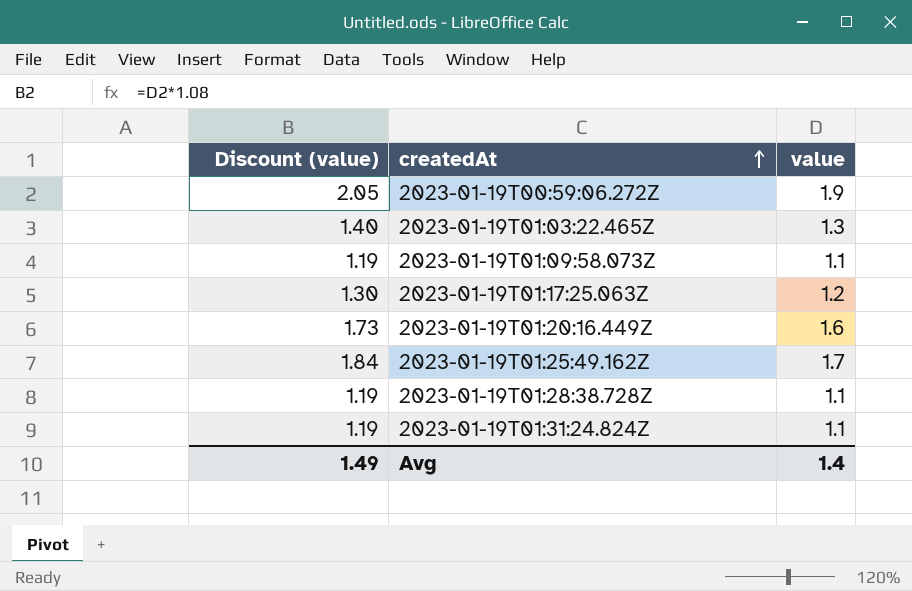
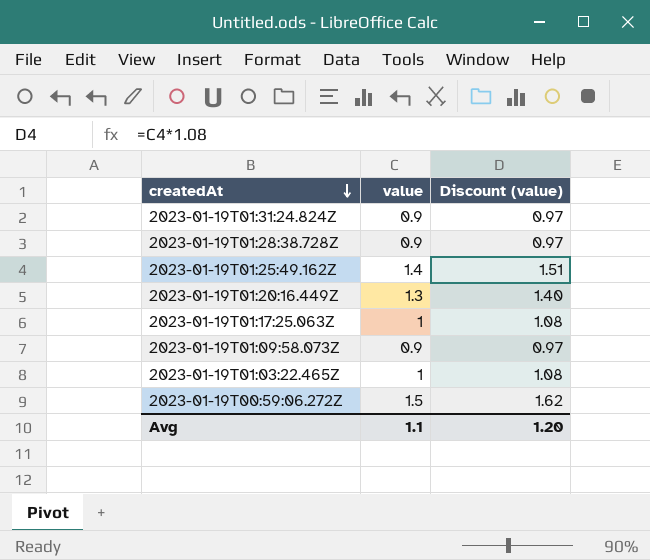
row order: createdAt ascending -> createdAt descending
column Discount (value) | position: 1 -> 3
2023-01-19T01:31:24.824Z | value: 1.1 -> 0.9
2023-01-19T01:31:24.824Z | Discount (value): 1.19 -> 0.97
2023-01-19T01:28:38.728Z | value: 1.1 -> 0.9
2023-01-19T01:28:38.728Z | Discount (value): 1.19 -> 0.97
2023-01-19T01:25:49.162Z | value: 1.7 -> 1.4
2023-01-19T01:25:49.162Z | Discount (value): 1.84 -> 1.51
2023-01-19T01:20:16.449Z | value: 1.6 -> 1.3
2023-01-19T01:20:16.449Z | Discount (value): 1.73 -> 1.40
2023-01-19T01:17:25.063Z | value: 1.2 -> 1
2023-01-19T01:17:25.063Z | Discount (value): 1.30 -> 1.08
2023-01-19T01:09:58.073Z | value: 1.1 -> 0.9
2023-01-19T01:09:58.073Z | Discount (value): 1.19 -> 0.97
2023-01-19T01:03:22.465Z | value: 1.3 -> 1
2023-01-19T01:03:22.465Z | Discount (value): 1.40 -> 1.08
2023-01-19T00:59:06.272Z | value: 1.9 -> 1.5
2023-01-19T00:59:06.272Z | Discount (value): 2.05 -> 1.62
Avg | value: 1.4 -> 1.1
Avg | Discount (value): 1.49 -> 1.20

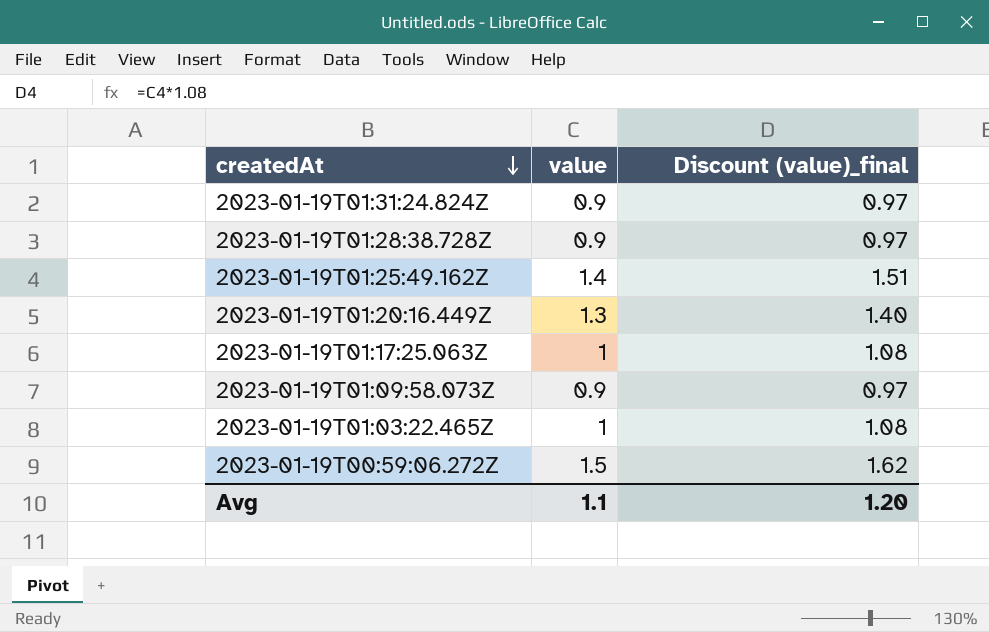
column name: Discount (value) -> Discount (value)_final

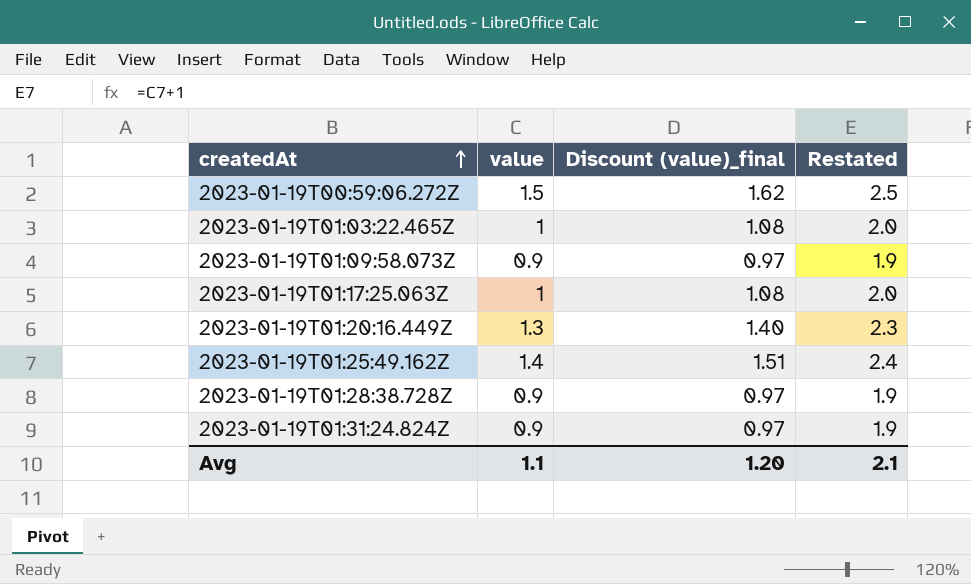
row order: createdAt descending -> createdAt ascending
column Restated | formula: none -> [value] + 1

